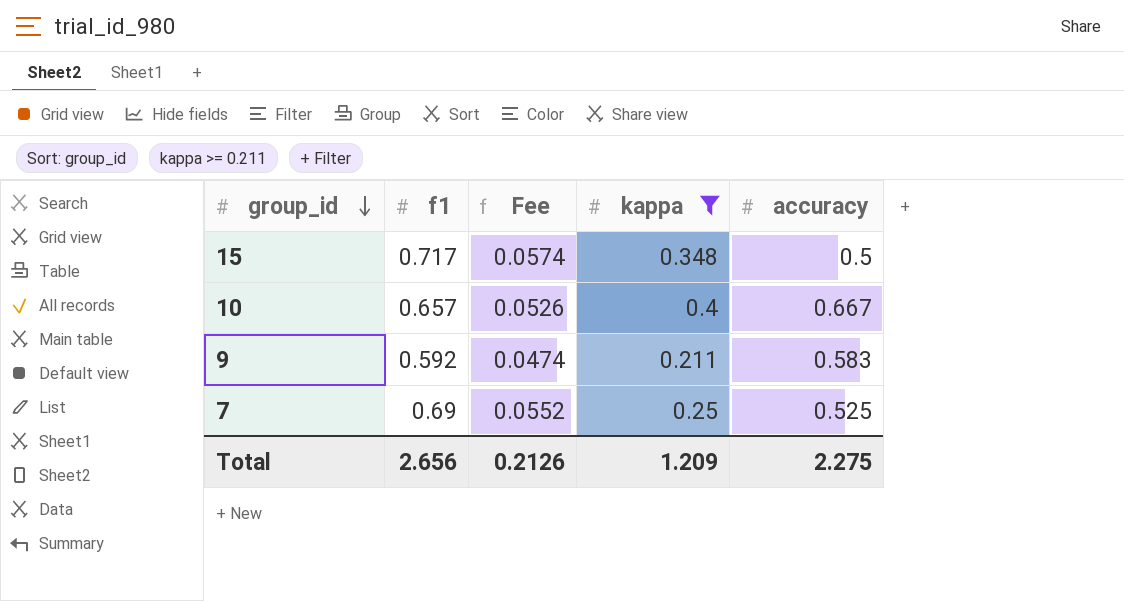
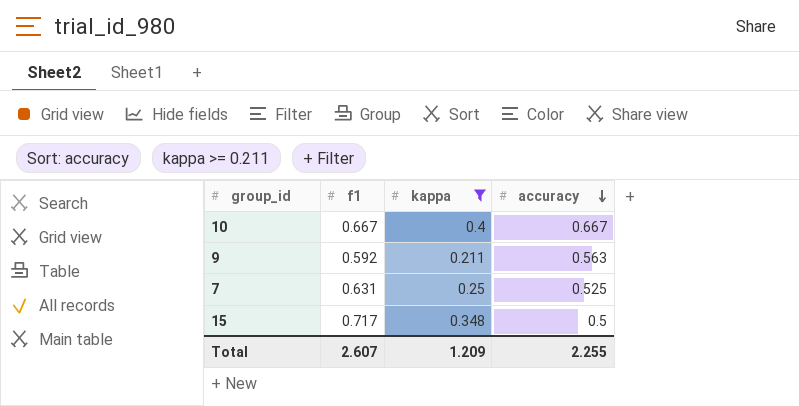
row order: group_id descending -> accuracy descending
column Fee | formula: [f1] * 0.08 -> none
10 | f1: 0.657 -> 0.667
9 | accuracy: 0.583 -> 0.563
7 | f1: 0.69 -> 0.631
Total | f1: 2.656 -> 2.607
Total | accuracy: 2.275 -> 2.255

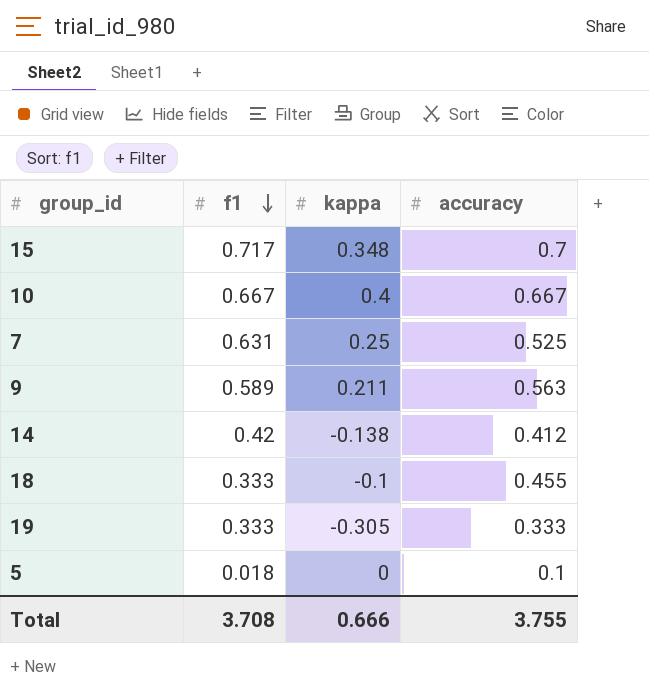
filter: kappa >= 0.211 -> none
row order: accuracy descending -> f1 descending
15 | accuracy: 0.5 -> 0.7
9 | f1: 0.592 -> 0.589
Total | f1: 2.607 -> 3.708
Total | kappa: 1.209 -> 0.666
Total | accuracy: 2.255 -> 3.755

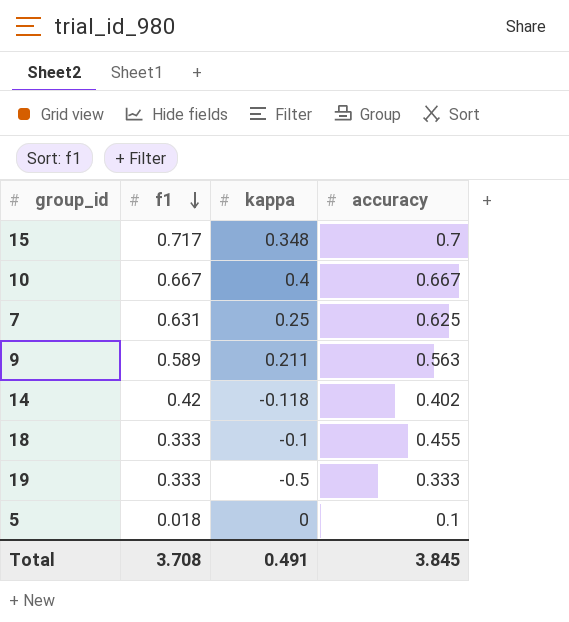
7 | accuracy: 0.525 -> 0.625
14 | kappa: -0.138 -> -0.118
14 | accuracy: 0.412 -> 0.402
19 | kappa: -0.305 -> -0.5
Total | kappa: 0.666 -> 0.491
Total | accuracy: 3.755 -> 3.845

